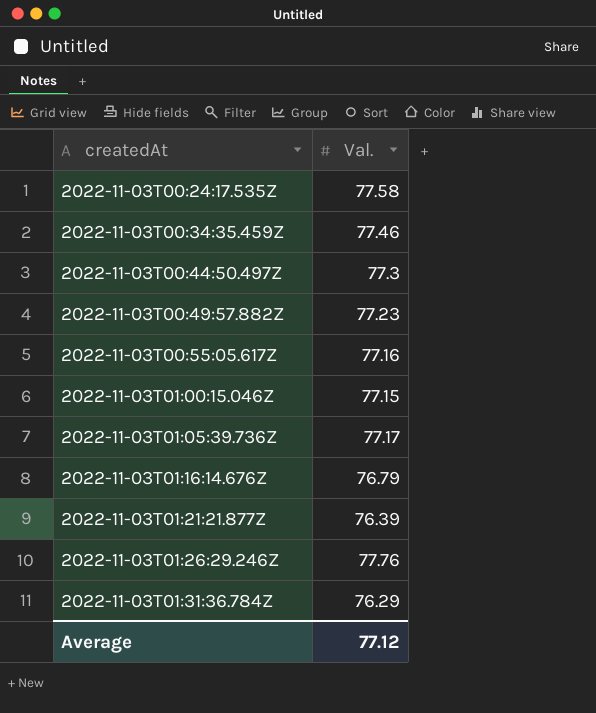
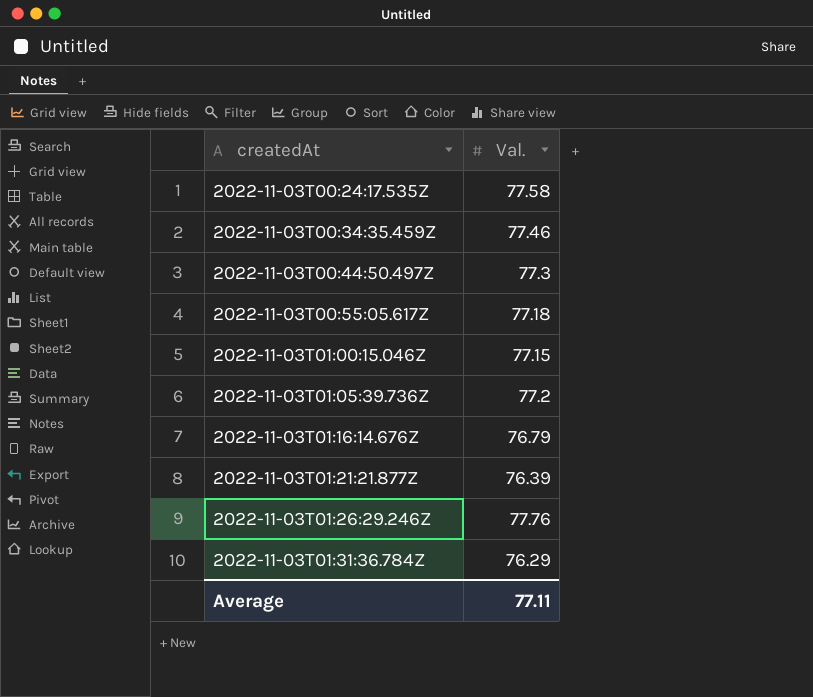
row 2022-11-03T00:49:57.882Z: 77.23 -> none
2022-11-03T00:55:05.617Z | Val.: 77.16 -> 77.18
2022-11-03T01:05:39.736Z | Val.: 77.17 -> 77.2
Average | Val.: 77.12 -> 77.11

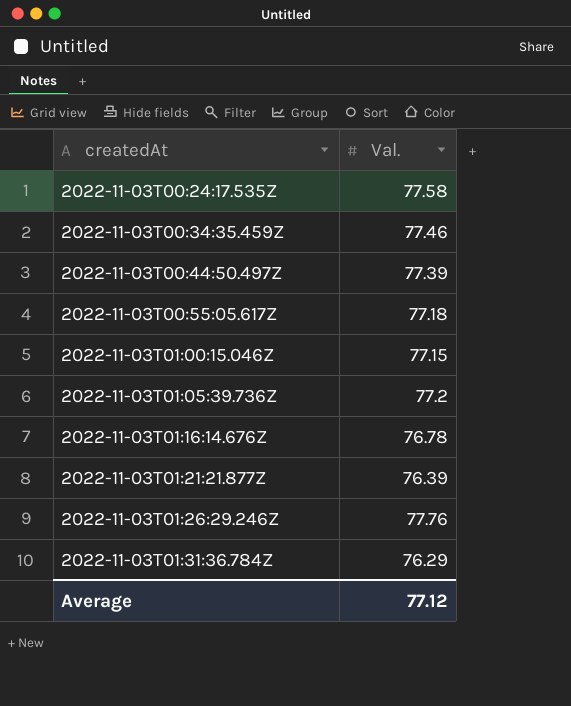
2022-11-03T00:44:50.497Z | Val.: 77.3 -> 77.39
2022-11-03T01:16:14.676Z | Val.: 76.79 -> 76.78
Average | Val.: 77.11 -> 77.12

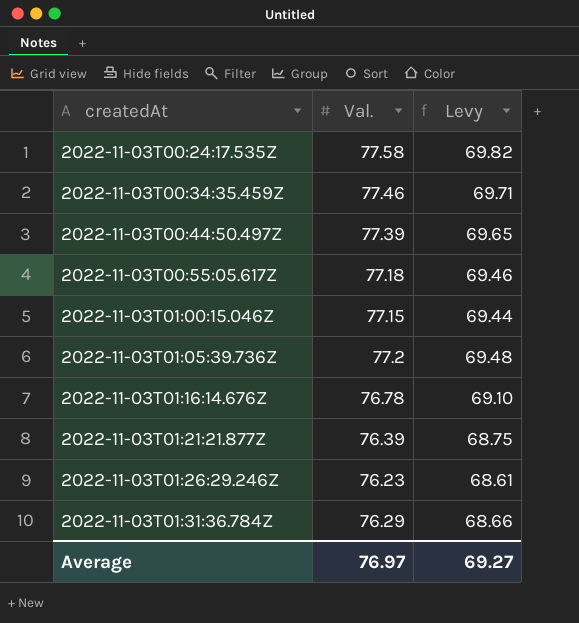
column Levy | formula: none -> [Val.] * 0.9
2022-11-03T01:26:29.246Z | Val.: 77.76 -> 76.23
Average | Val.: 77.12 -> 76.97

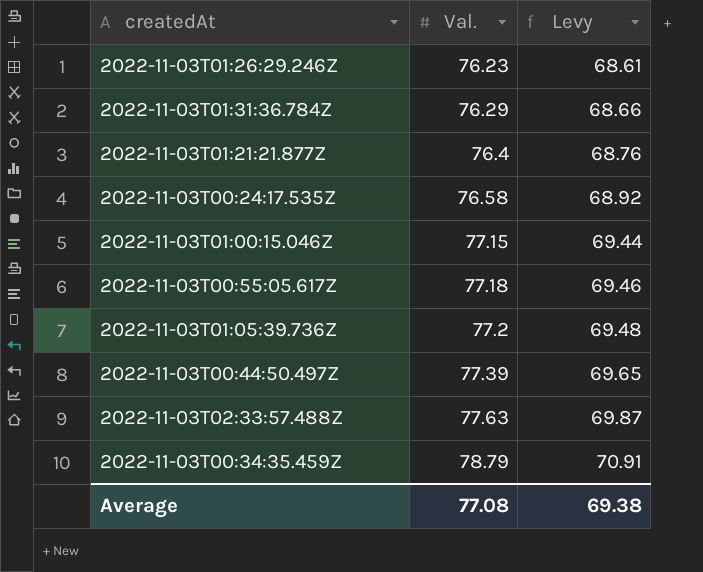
row order: createdAt ascending -> Val. ascending
row 2022-11-03T01:16:14.676Z: 76.78 | 69.10 -> none
2022-11-03T01:21:21.877Z | Val.: 76.39 -> 76.4
2022-11-03T01:21:21.877Z | Levy: 68.75 -> 68.76
2022-11-03T00:24:17.535Z | Val.: 77.58 -> 76.58
2022-11-03T00:24:17.535Z | Levy: 69.82 -> 68.92
row 2022-11-03T02:33:57.488Z: none -> 77.63 | 69.87
2022-11-03T00:34:35.459Z | Val.: 77.46 -> 78.79
2022-11-03T00:34:35.459Z | Levy: 69.71 -> 70.91
Average | Val.: 76.97 -> 77.08
Average | Levy: 69.27 -> 69.38

